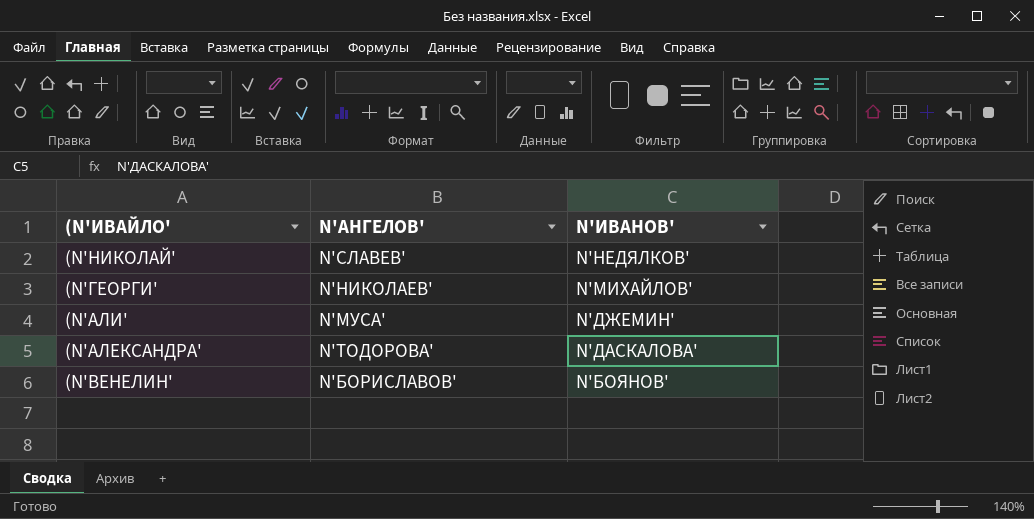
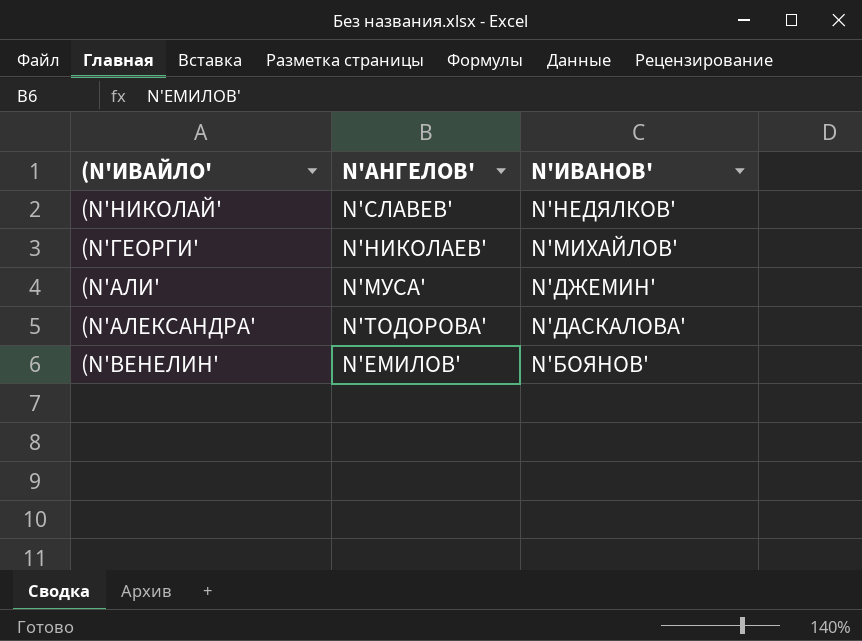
(N'ВЕНЕЛИН' | N'АНГЕЛОВ': N'БОРИСЛАВОВ' -> N'ЕМИЛОВ'

